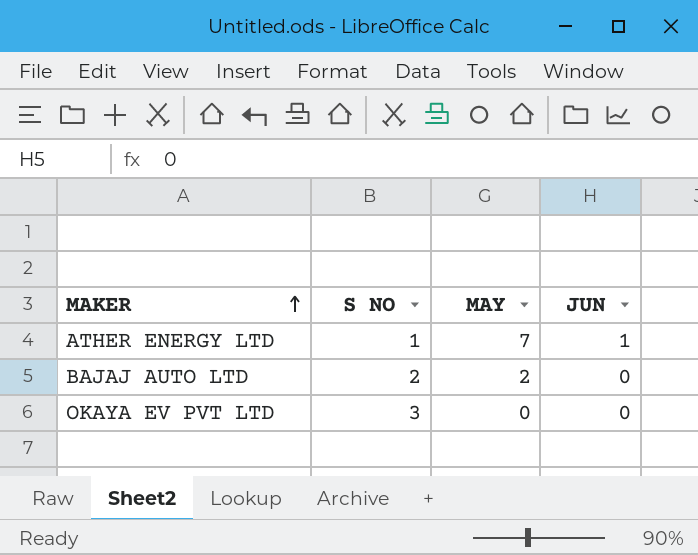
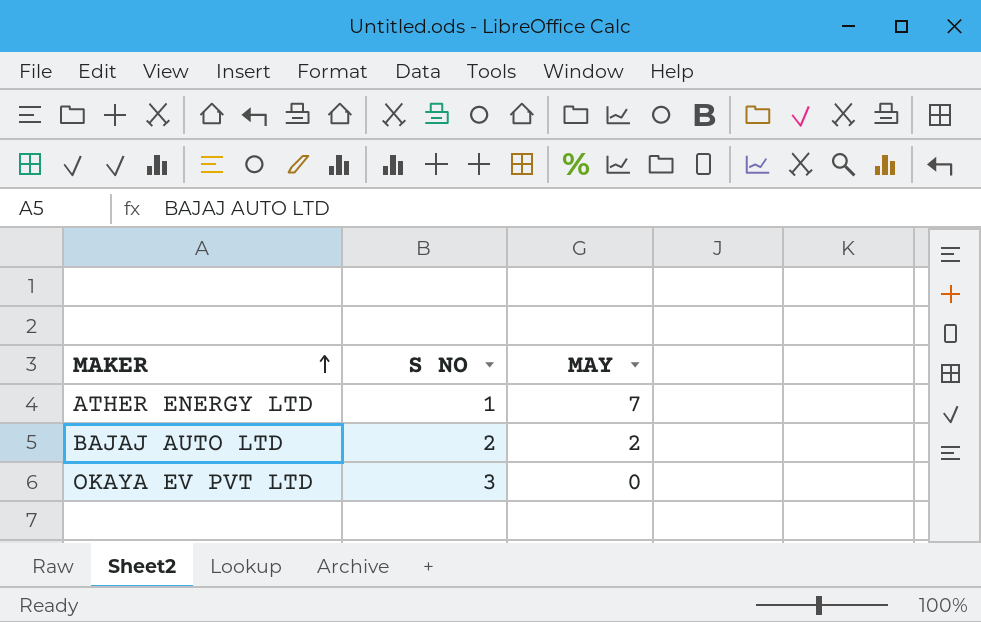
column JUN | position: 4 -> none

